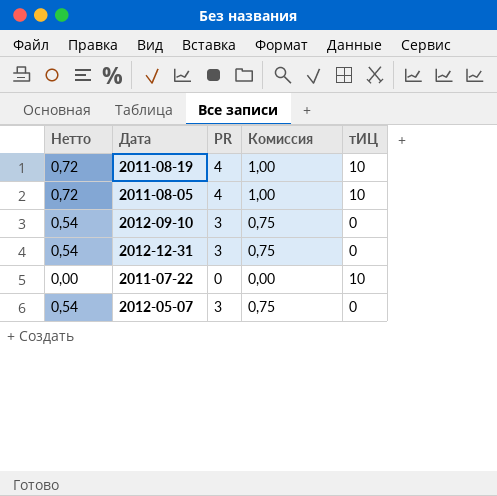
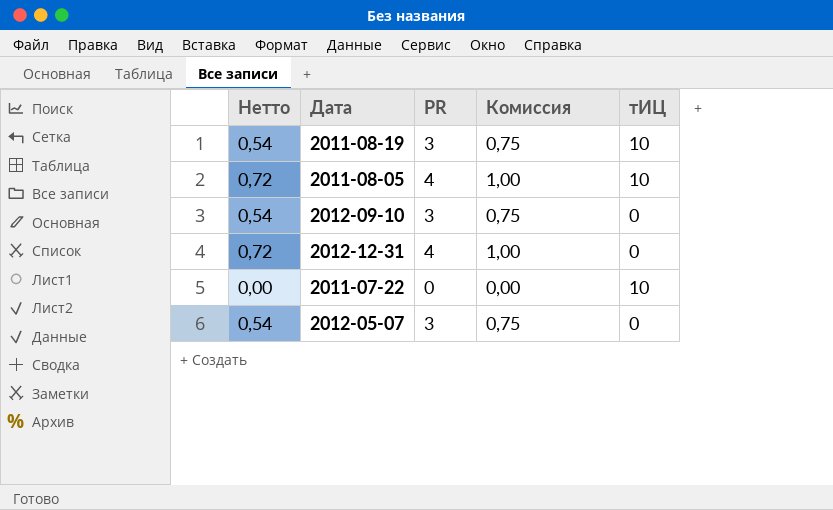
2011-08-19 | Нетто: 0,72 -> 0,54
2011-08-19 | PR: 4 -> 3
2011-08-19 | Комиссия: 1,00 -> 0,75
2012-12-31 | Нетто: 0,54 -> 0,72
2012-12-31 | PR: 3 -> 4
2012-12-31 | Комиссия: 0,75 -> 1,00

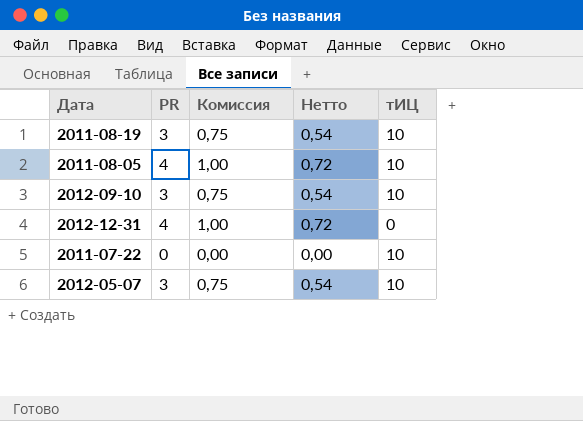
column Нетто | position: 1 -> 4
2012-09-10 | тИЦ: 0 -> 10
2012-05-07 | тИЦ: 0 -> 10

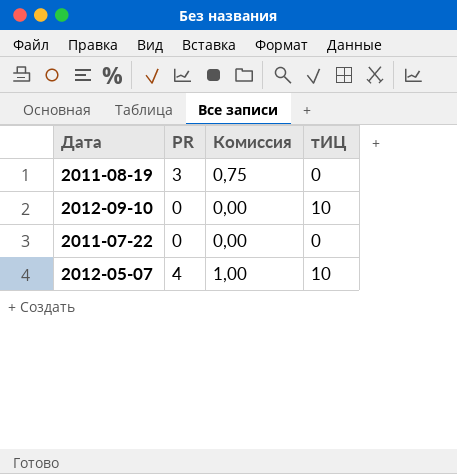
column Нетто | formula: [PR] * 0,18 -> none
row 2011-08-05: 4 | 1,00 | 0,72 | 10 -> none
row 2012-12-31: 4 | 1,00 | 0,72 | 0 -> none
2011-08-19 | тИЦ: 10 -> 0
2012-09-10 | PR: 3 -> 0
2012-09-10 | Комиссия: 0,75 -> 0,00
2011-07-22 | тИЦ: 10 -> 0
2012-05-07 | PR: 3 -> 4
2012-05-07 | Комиссия: 0,75 -> 1,00

